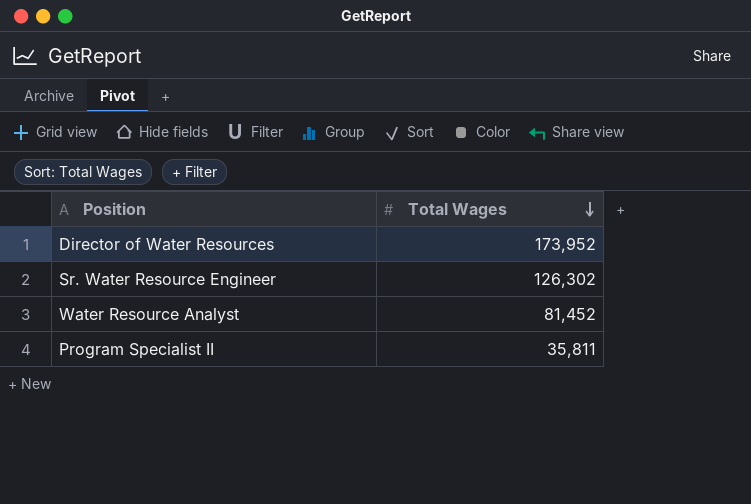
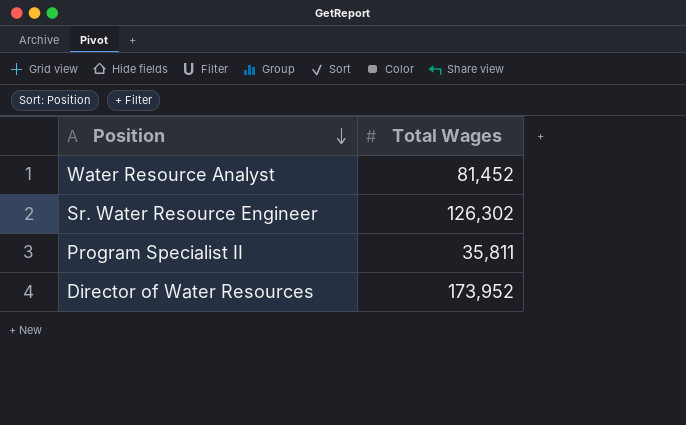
row order: Total Wages descending -> Position descending

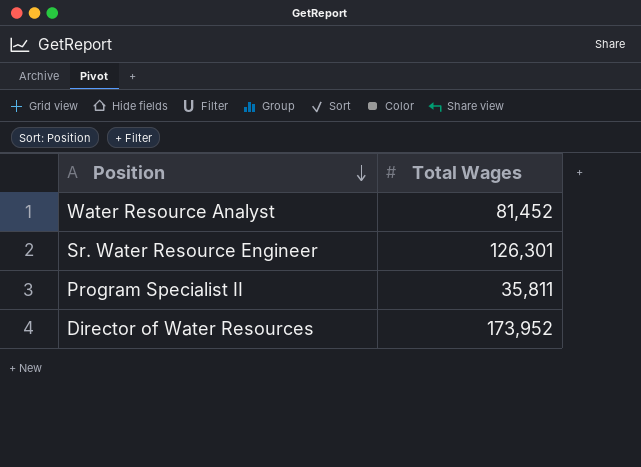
Sr. Water Resource Engineer | Total Wages: 126,302 -> 126,301

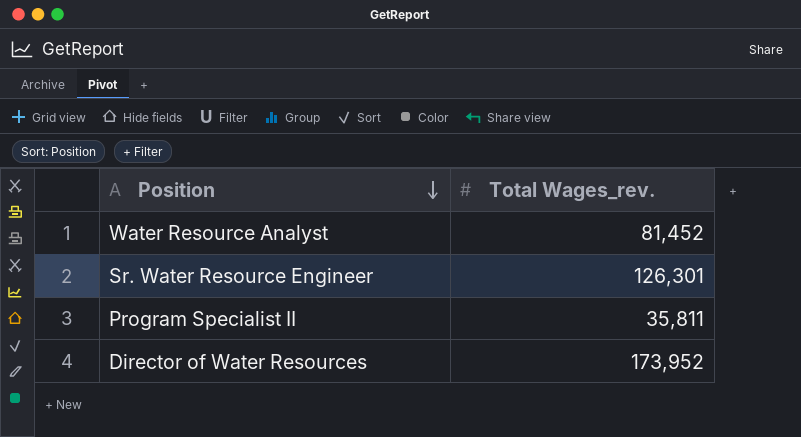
column name: Total Wages -> Total Wages_rev.

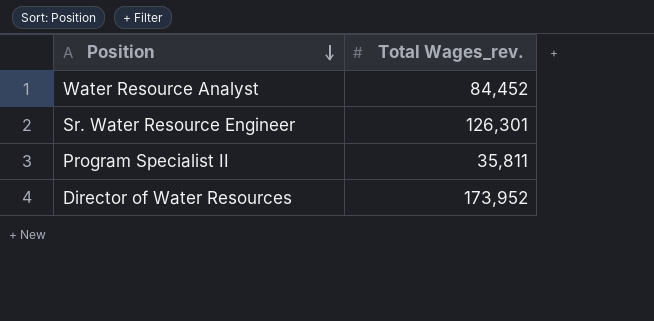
Water Resource Analyst | Total Wages_rev.: 81,452 -> 84,452

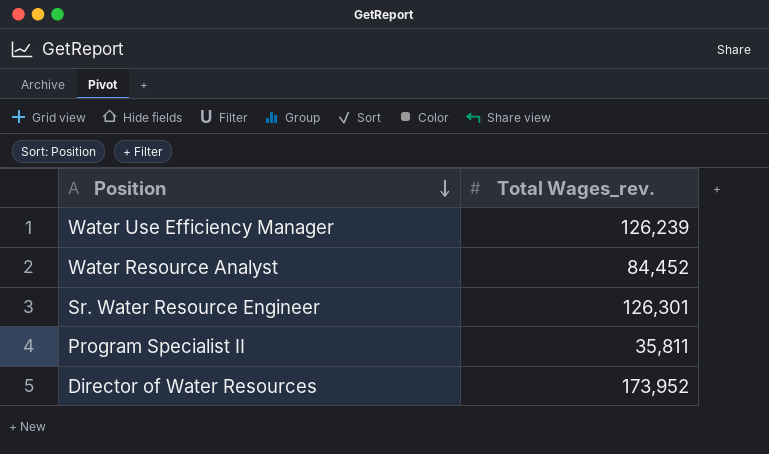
row Water Use Efficiency Manager: none -> 126,239

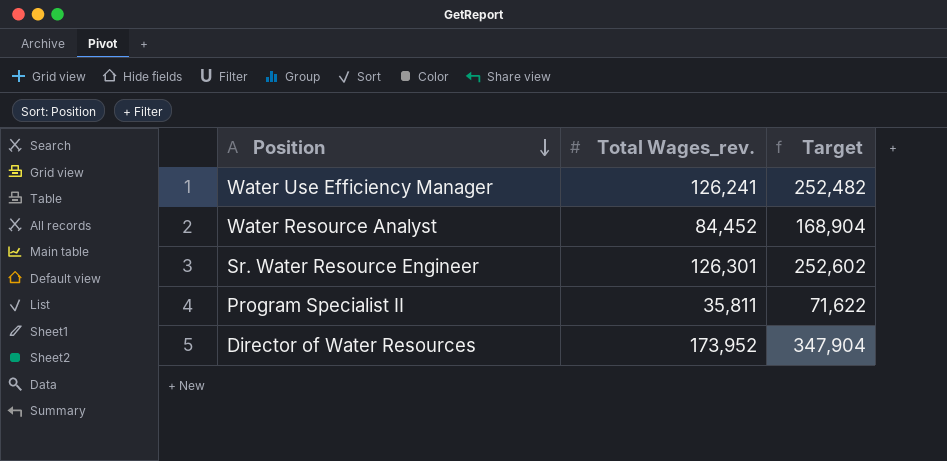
column Target | formula: none -> [Total Wages_rev.] * 2
Water Use Efficiency Manager | Total Wages_rev.: 126,239 -> 126,241

